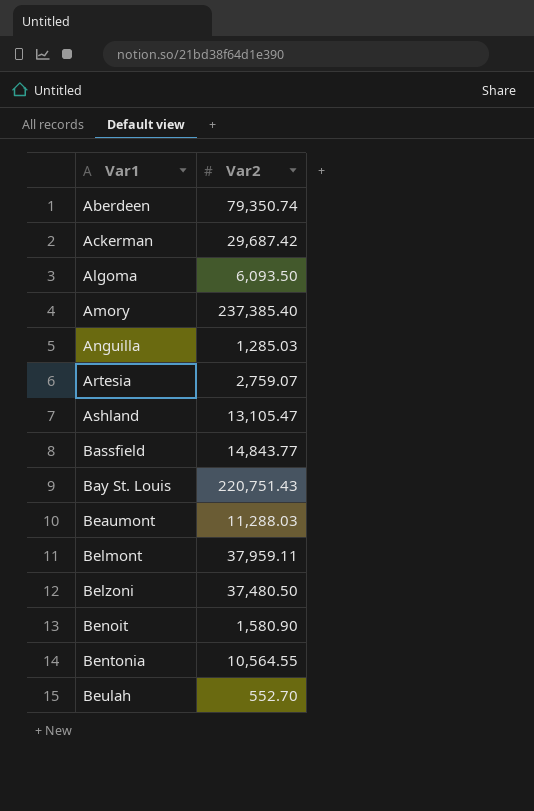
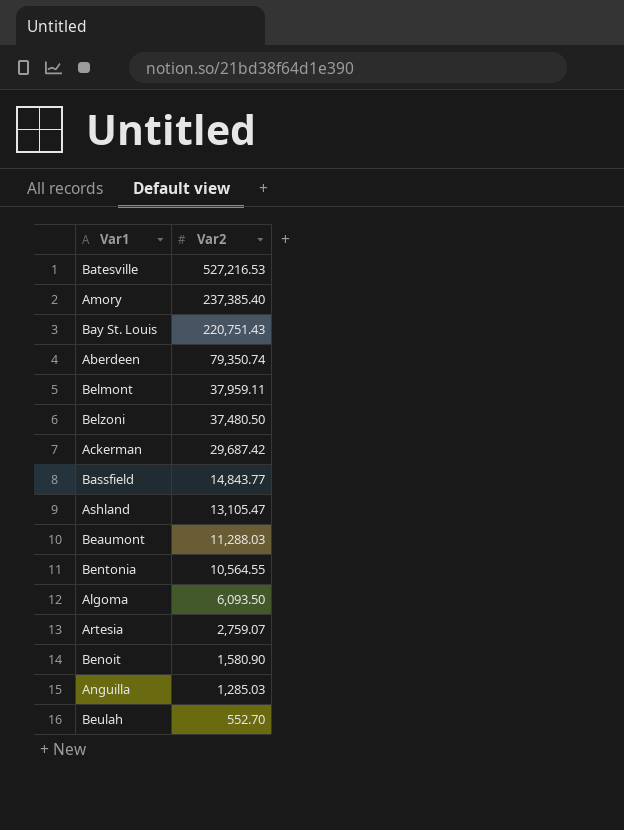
row order: Var1 ascending -> Var2 descending
row Batesville: none -> 527,216.53

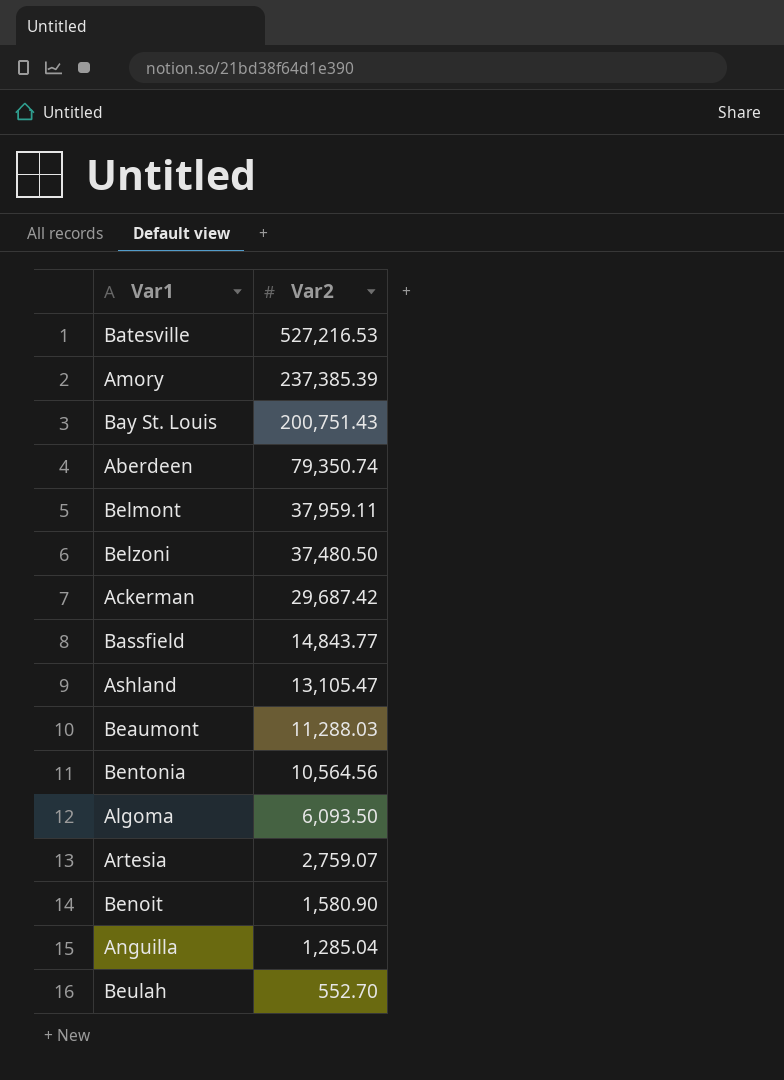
Amory | Var2: 237,385.40 -> 237,385.39
Bay St. Louis | Var2: 220,751.43 -> 200,751.43
Bentonia | Var2: 10,564.55 -> 10,564.56
Anguilla | Var2: 1,285.03 -> 1,285.04

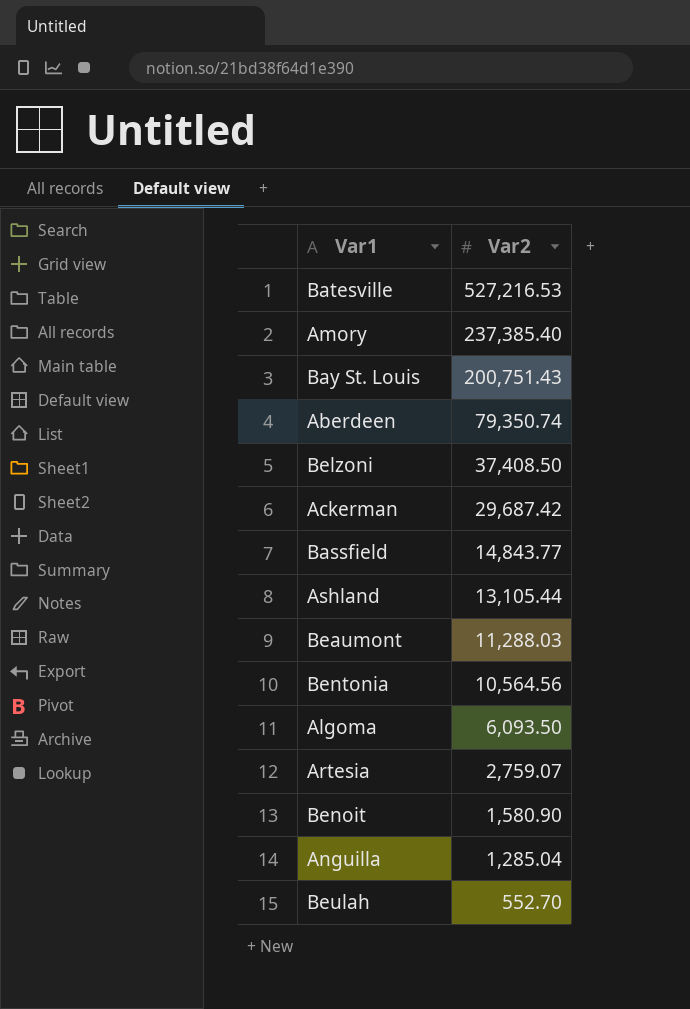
row Belmont: 37,959.11 -> none
Amory | Var2: 237,385.39 -> 237,385.40
Belzoni | Var2: 37,480.50 -> 37,408.50
Ashland | Var2: 13,105.47 -> 13,105.44

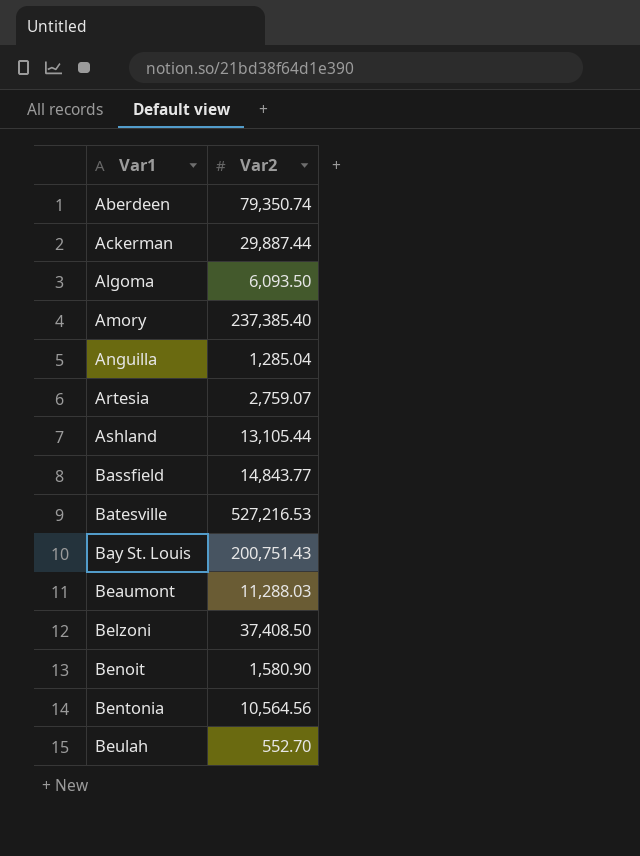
row order: Var2 descending -> Var1 ascending
Ackerman | Var2: 29,687.42 -> 29,887.44

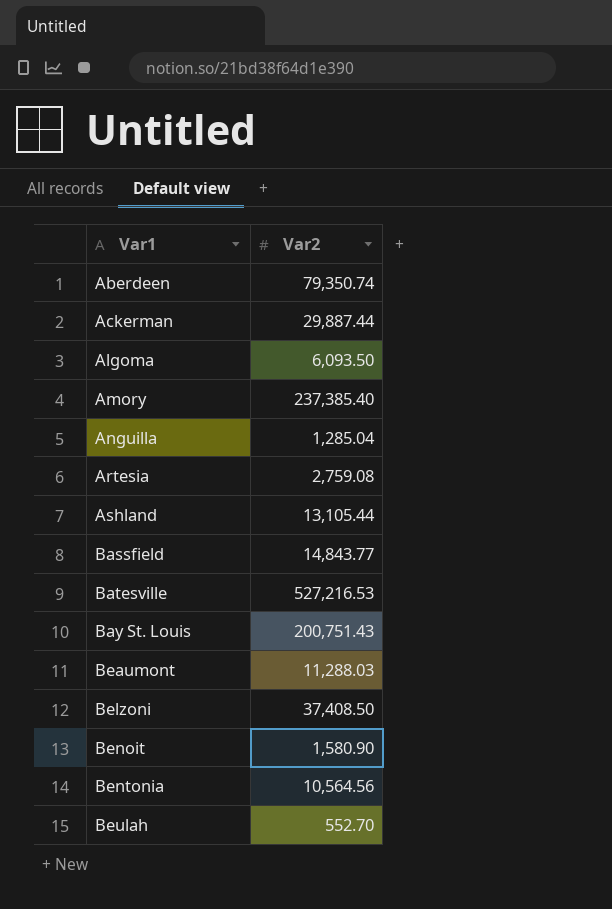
Artesia | Var2: 2,759.07 -> 2,759.08

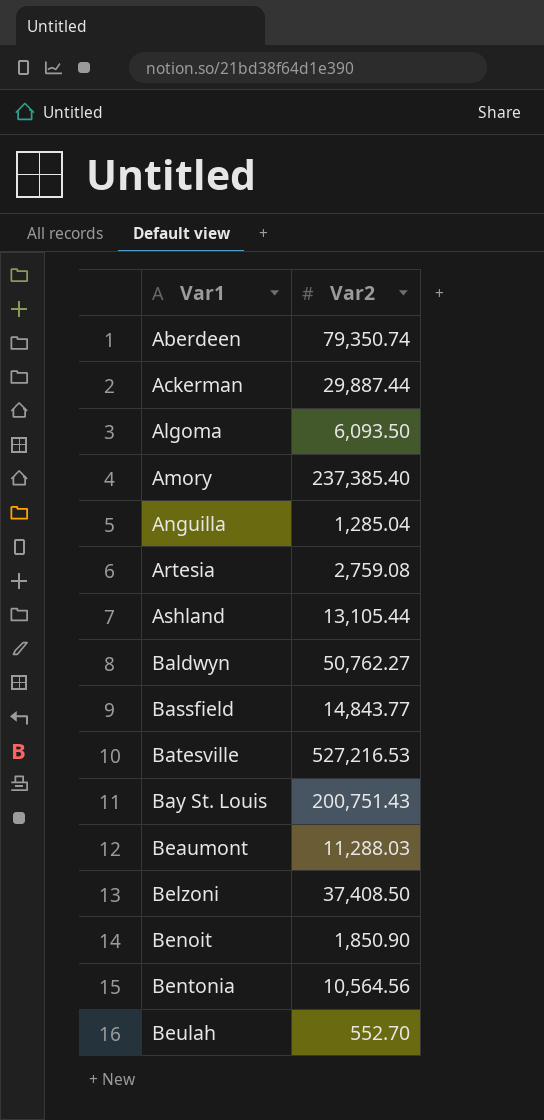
row Baldwyn: none -> 50,762.27
Benoit | Var2: 1,580.90 -> 1,850.90

